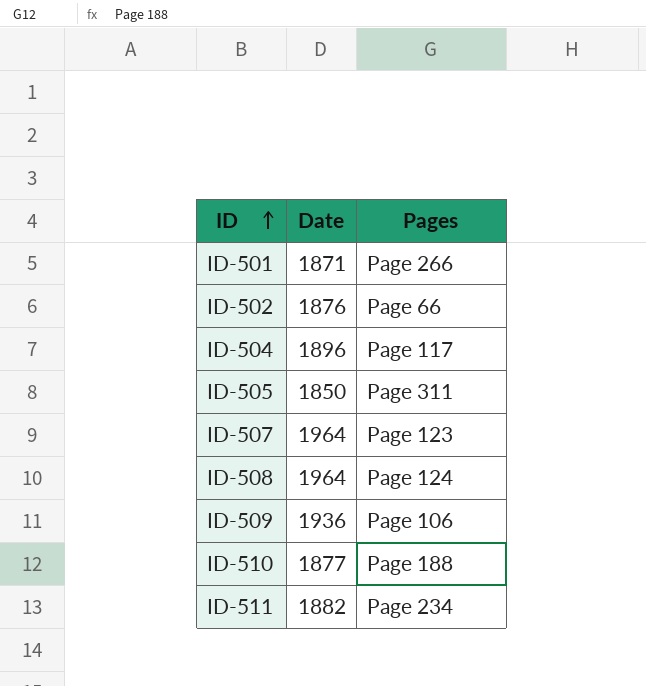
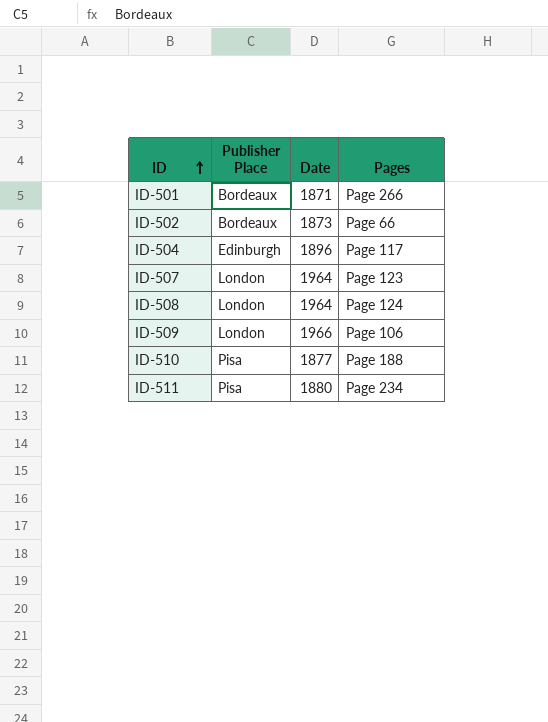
column Publisher Place | position: none -> 2
row ID-505: 1850 | Page 311 -> none
ID-502 | Date: 1876 -> 1873
ID-509 | Date: 1936 -> 1966
ID-511 | Date: 1882 -> 1880

